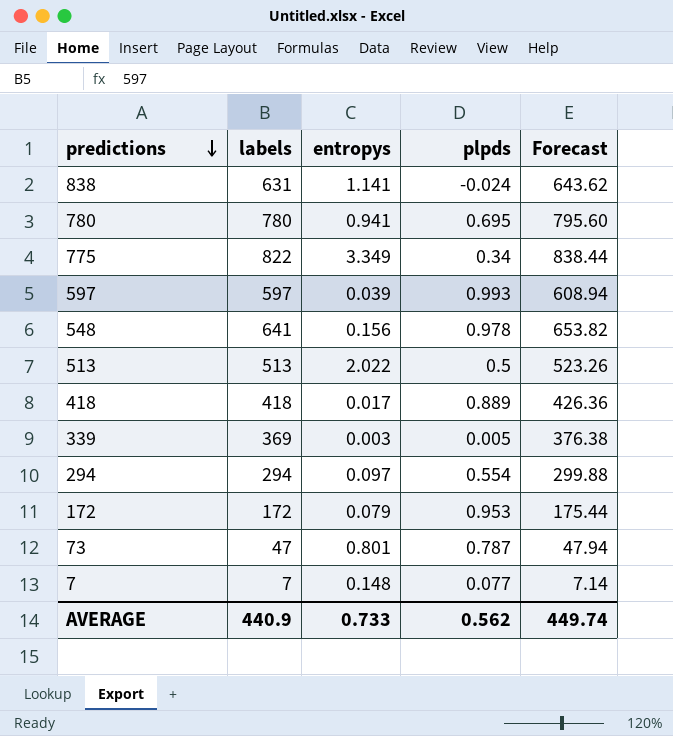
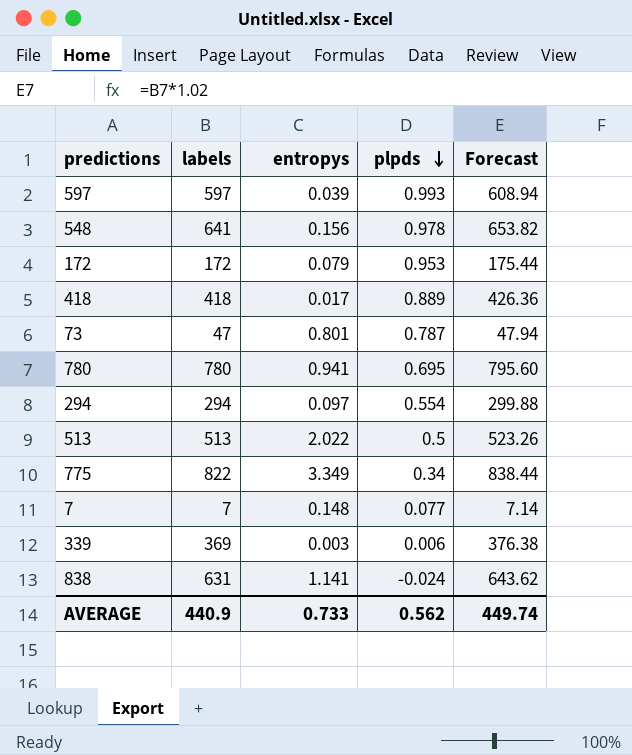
row order: predictions descending -> plpds descending
339 | plpds: 0.005 -> 0.006

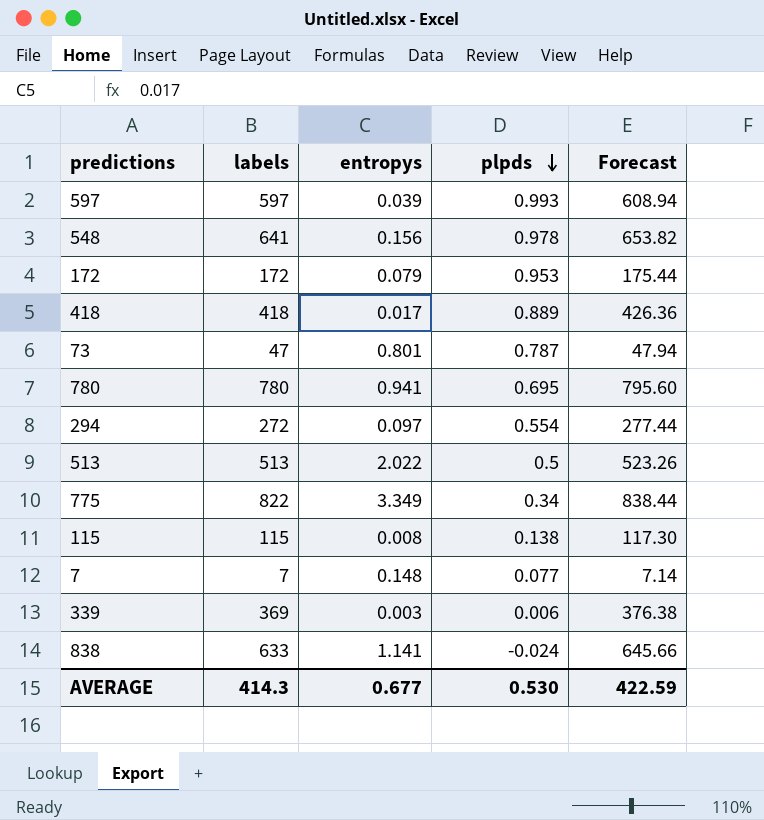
294 | labels: 294 -> 272
294 | Forecast: 299.88 -> 277.44
row 115: none -> 115 | 0.008 | 0.138 | 117.30
838 | labels: 631 -> 633
838 | Forecast: 643.62 -> 645.66
AVERAGE | labels: 440.9 -> 414.3
AVERAGE | entropys: 0.733 -> 0.677
AVERAGE | plpds: 0.562 -> 0.530
AVERAGE | Forecast: 449.74 -> 422.59

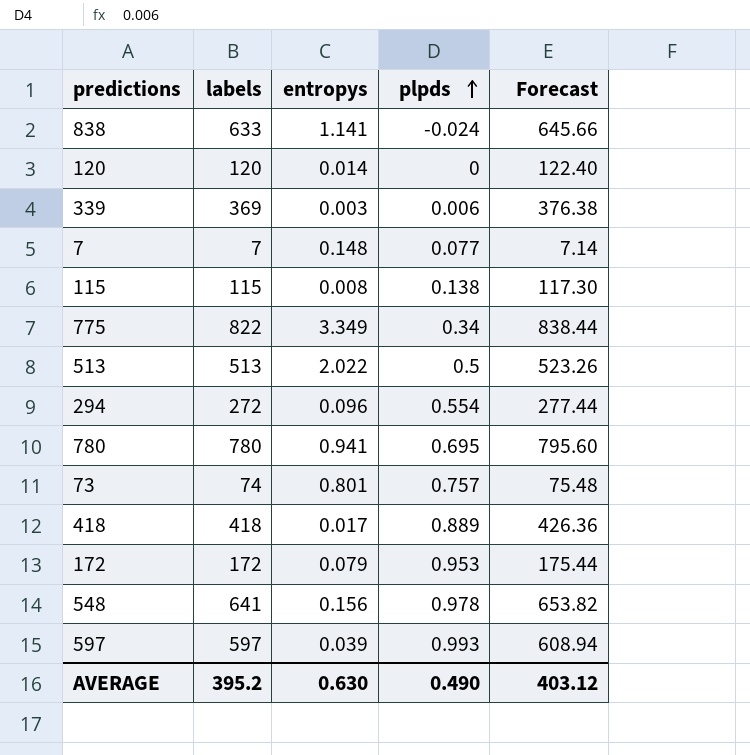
row order: plpds descending -> plpds ascending
row 120: none -> 120 | 0.014 | 0 | 122.40
294 | entropys: 0.097 -> 0.096
73 | labels: 47 -> 74
73 | plpds: 0.787 -> 0.757
73 | Forecast: 47.94 -> 75.48
AVERAGE | labels: 414.3 -> 395.2
AVERAGE | entropys: 0.677 -> 0.630
AVERAGE | plpds: 0.530 -> 0.490
AVERAGE | Forecast: 422.59 -> 403.12

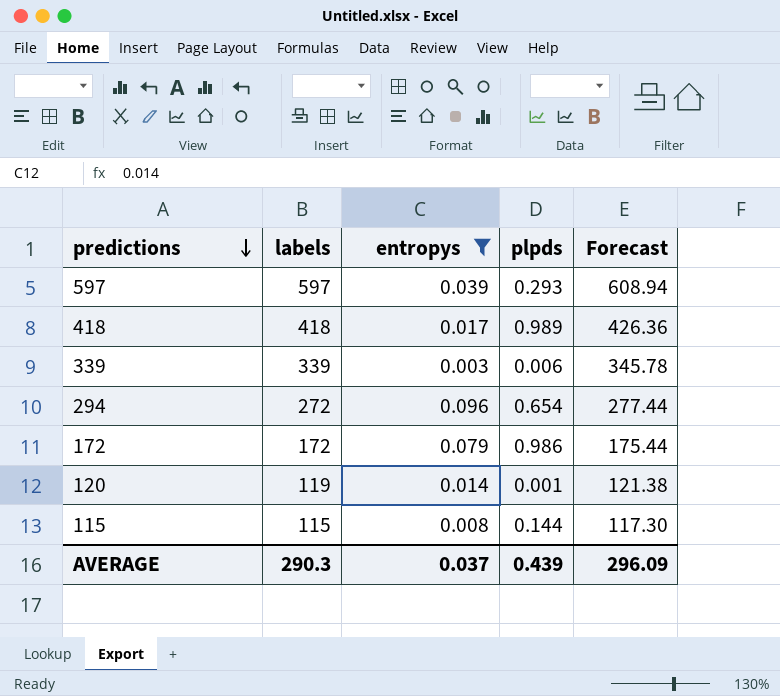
filter: none -> entropys <= 0.096
row order: plpds ascending -> predictions descending
597 | plpds: 0.993 -> 0.293
418 | plpds: 0.889 -> 0.989
339 | labels: 369 -> 339
339 | Forecast: 376.38 -> 345.78
294 | plpds: 0.554 -> 0.654
172 | plpds: 0.953 -> 0.986
120 | labels: 120 -> 119
120 | plpds: 0 -> 0.001
120 | Forecast: 122.40 -> 121.38
115 | plpds: 0.138 -> 0.144
AVERAGE | labels: 395.2 -> 290.3
AVERAGE | entropys: 0.630 -> 0.037
AVERAGE | plpds: 0.490 -> 0.439
AVERAGE | Forecast: 403.12 -> 296.09

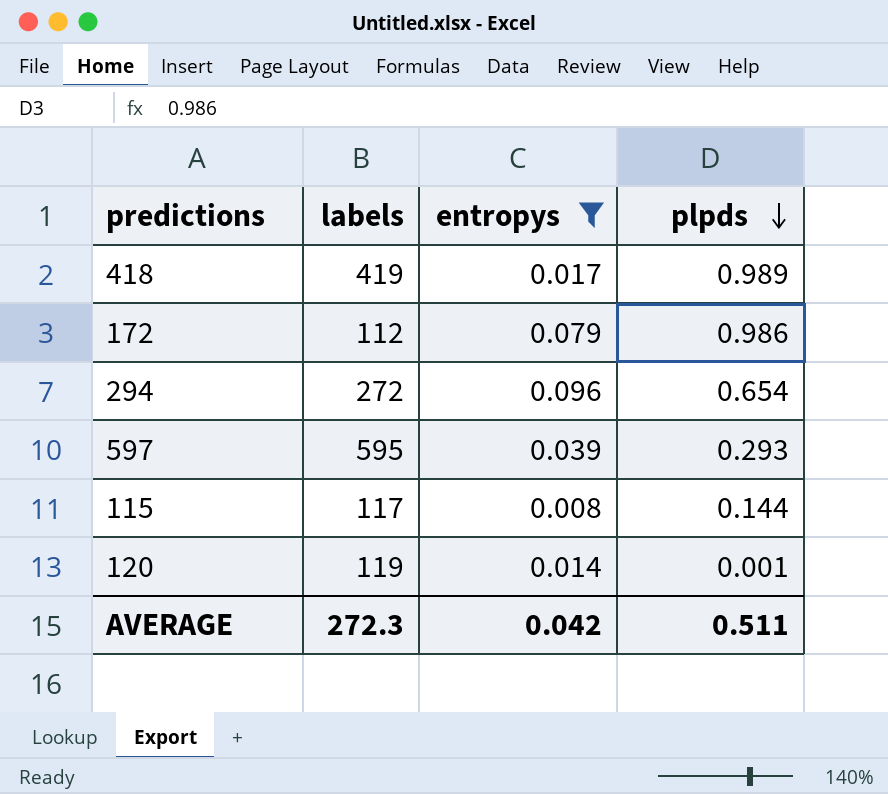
row order: predictions descending -> plpds descending
column Forecast | formula: [labels] * 1.02 -> none
row 339: 339 | 0.003 | 0.006 | 345.78 -> none
418 | labels: 418 -> 419
172 | labels: 172 -> 112
597 | labels: 597 -> 595
115 | labels: 115 -> 117
AVERAGE | labels: 290.3 -> 272.3
AVERAGE | entropys: 0.037 -> 0.042
AVERAGE | plpds: 0.439 -> 0.511

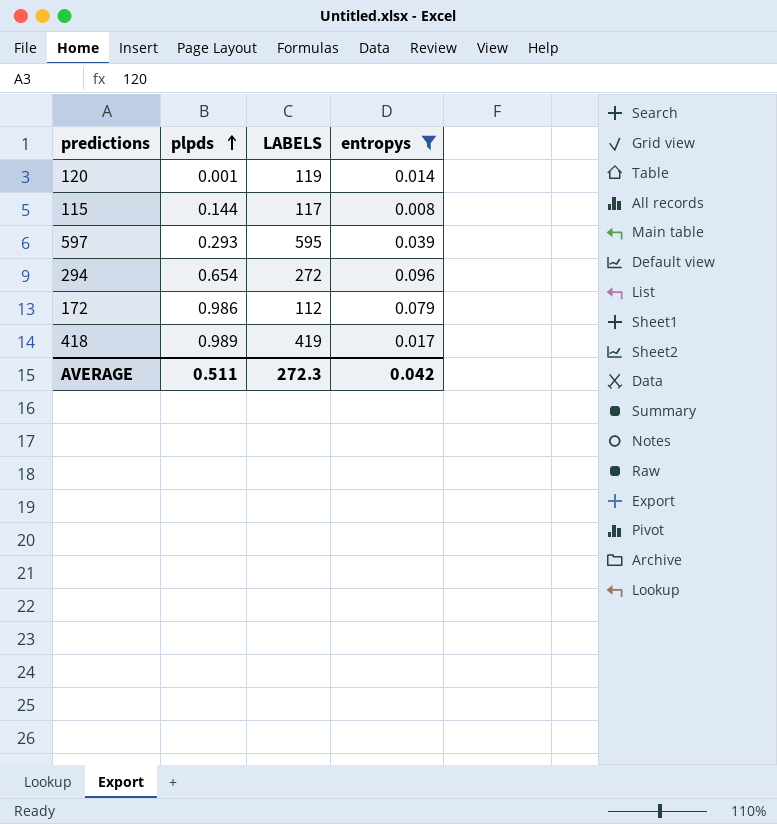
row order: plpds descending -> plpds ascending
column plpds | position: 4 -> 2
column name: labels -> LABELS

